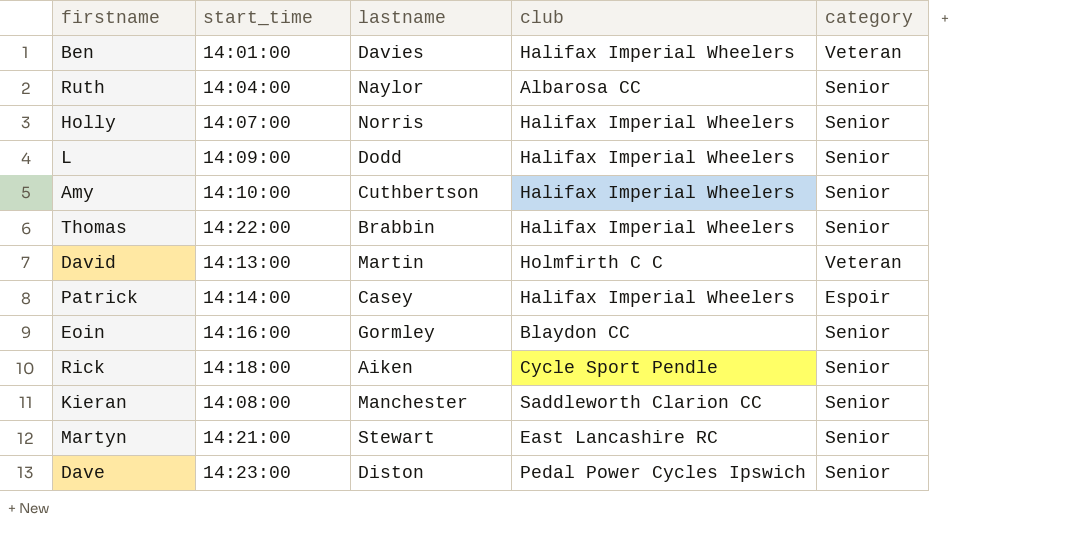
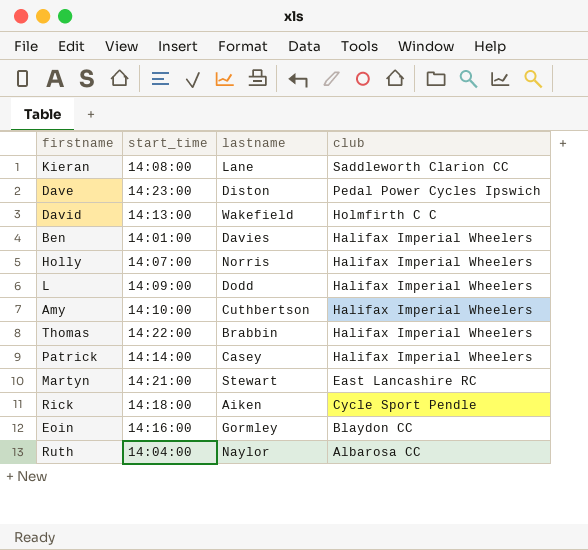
row order: none -> club descending
column category | position: 5 -> none
Kieran | lastname: Manchester -> Lane
David | lastname: Martin -> Wakefield

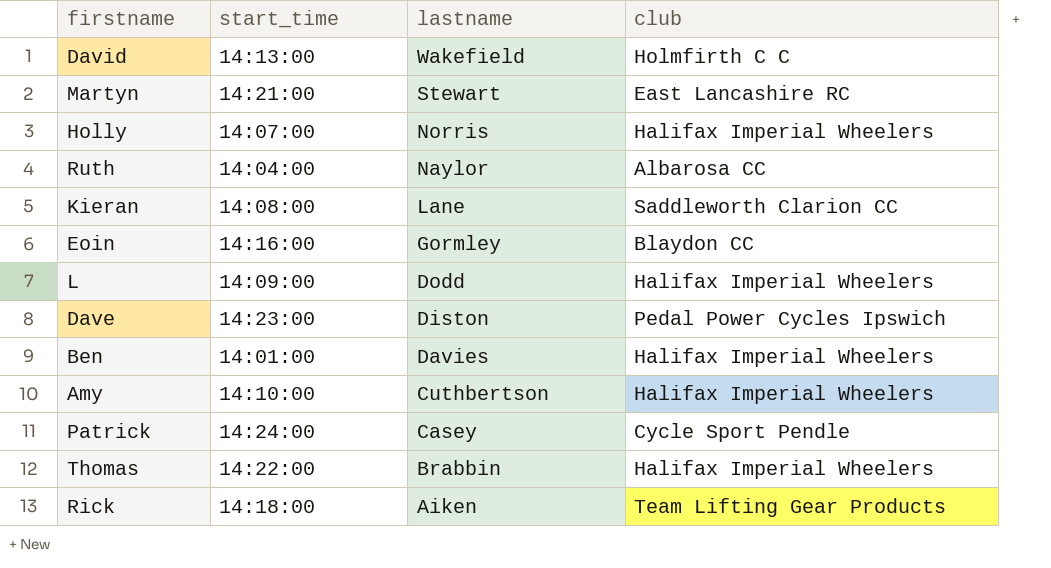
row order: club descending -> lastname descending
Patrick | start_time: 14:14:00 -> 14:24:00
Patrick | club: Halifax Imperial Wheelers -> Cycle Sport Pendle
Rick | club: Cycle Sport Pendle -> Team Lifting Gear Products

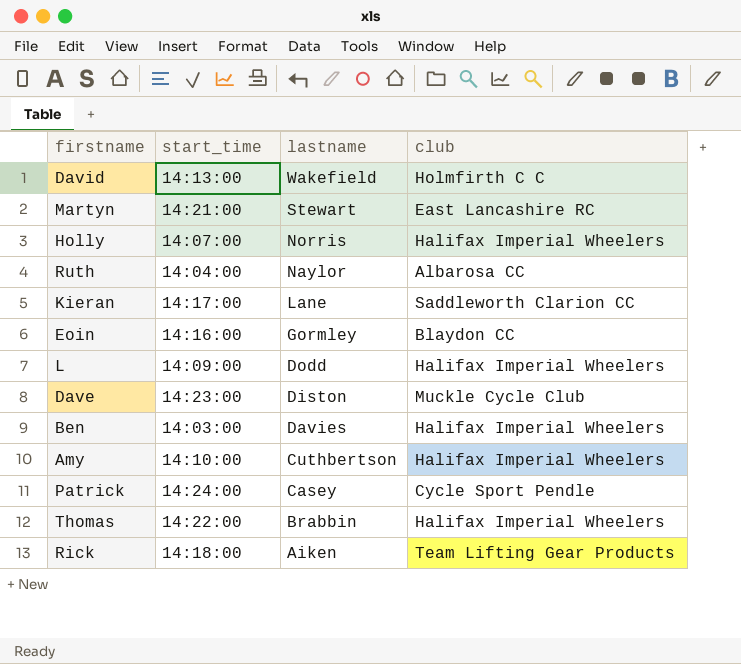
Kieran | start_time: 14:08:00 -> 14:17:00
Dave | club: Pedal Power Cycles Ipswich -> Muckle Cycle Club
Ben | start_time: 14:01:00 -> 14:03:00

